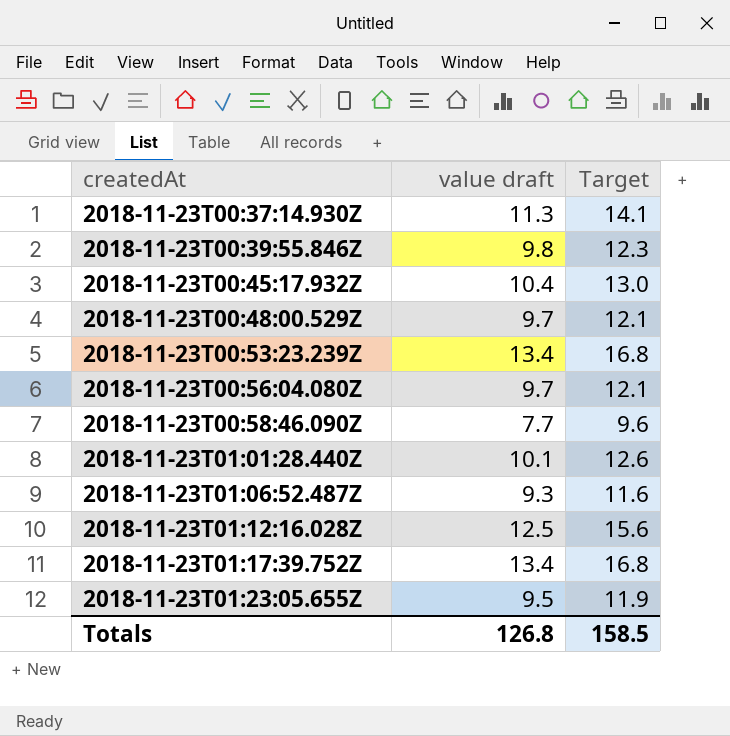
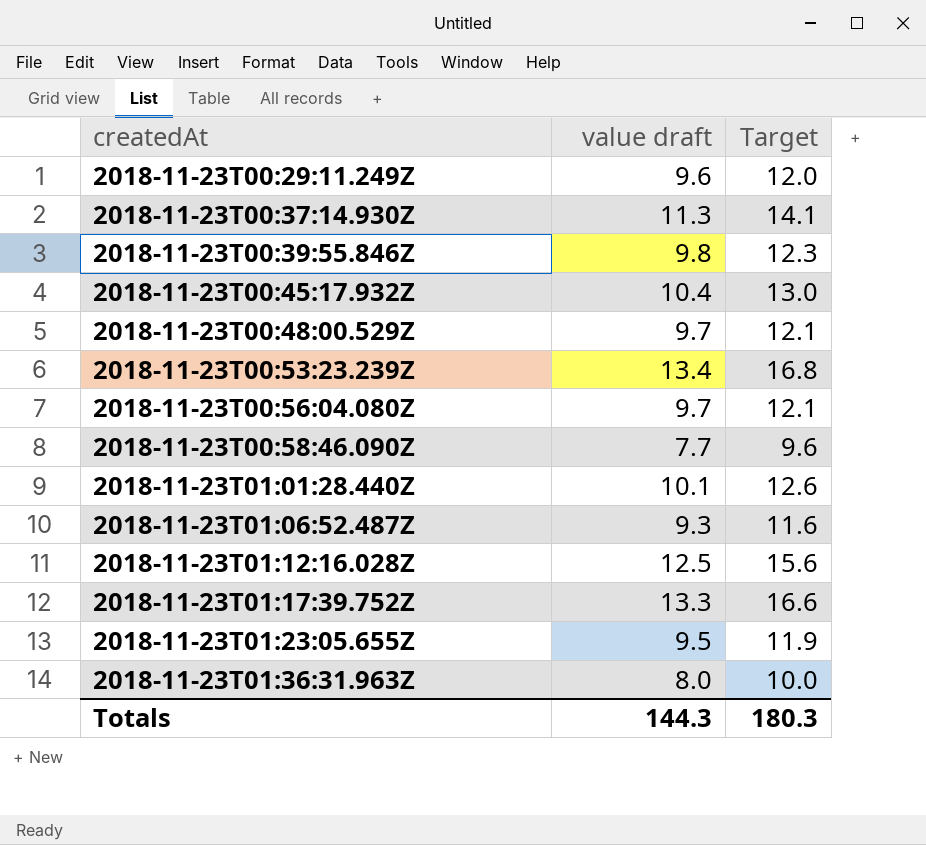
row 2018-11-23T00:29:11.249Z: none -> 9.6 | 12.0
2018-11-23T01:17:39.752Z | value draft: 13.4 -> 13.3
2018-11-23T01:17:39.752Z | Target: 16.8 -> 16.6
row 2018-11-23T01:36:31.963Z: none -> 8.0 | 10.0
Totals | value draft: 126.8 -> 144.3
Totals | Target: 158.5 -> 180.3

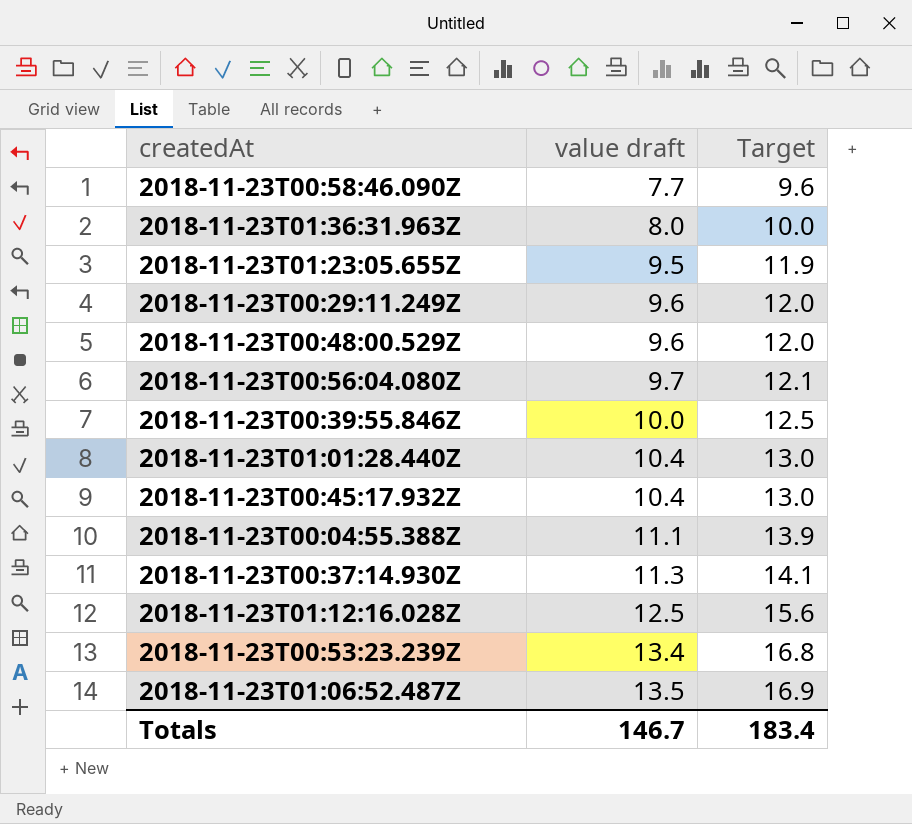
row order: createdAt ascending -> value draft ascending
row 2018-11-23T01:17:39.752Z: 13.3 | 16.6 -> none
2018-11-23T00:48:00.529Z | value draft: 9.7 -> 9.6
2018-11-23T00:48:00.529Z | Target: 12.1 -> 12.0
2018-11-23T00:39:55.846Z | value draft: 9.8 -> 10.0
2018-11-23T00:39:55.846Z | Target: 12.3 -> 12.5
2018-11-23T01:01:28.440Z | value draft: 10.1 -> 10.4
2018-11-23T01:01:28.440Z | Target: 12.6 -> 13.0
row 2018-11-23T00:04:55.388Z: none -> 11.1 | 13.9
2018-11-23T01:06:52.487Z | value draft: 9.3 -> 13.5
2018-11-23T01:06:52.487Z | Target: 11.6 -> 16.9
Totals | value draft: 144.3 -> 146.7
Totals | Target: 180.3 -> 183.4

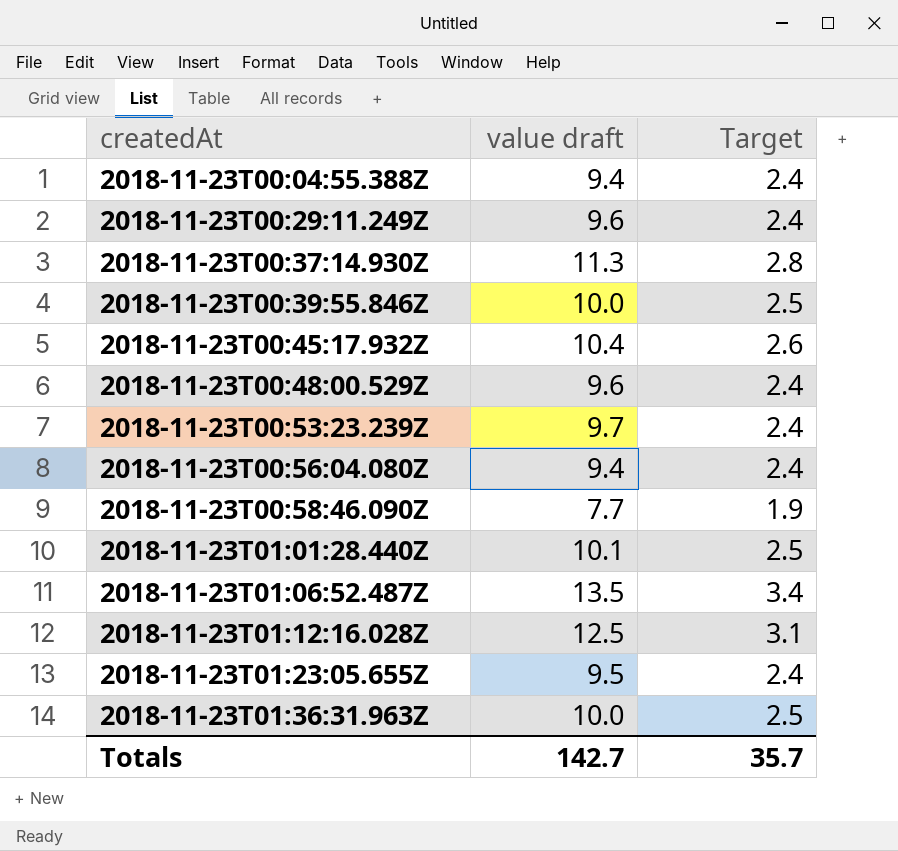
row order: value draft ascending -> createdAt ascending
column Target | formula: [value draft] * 1.25 -> [value draft] * 0.25
2018-11-23T00:04:55.388Z | value draft: 11.1 -> 9.4
2018-11-23T00:53:23.239Z | value draft: 13.4 -> 9.7
2018-11-23T00:56:04.080Z | value draft: 9.7 -> 9.4
2018-11-23T01:01:28.440Z | value draft: 10.4 -> 10.1
2018-11-23T01:36:31.963Z | value draft: 8.0 -> 10.0
Totals | value draft: 146.7 -> 142.7
Totals | Target: 183.4 -> 35.7

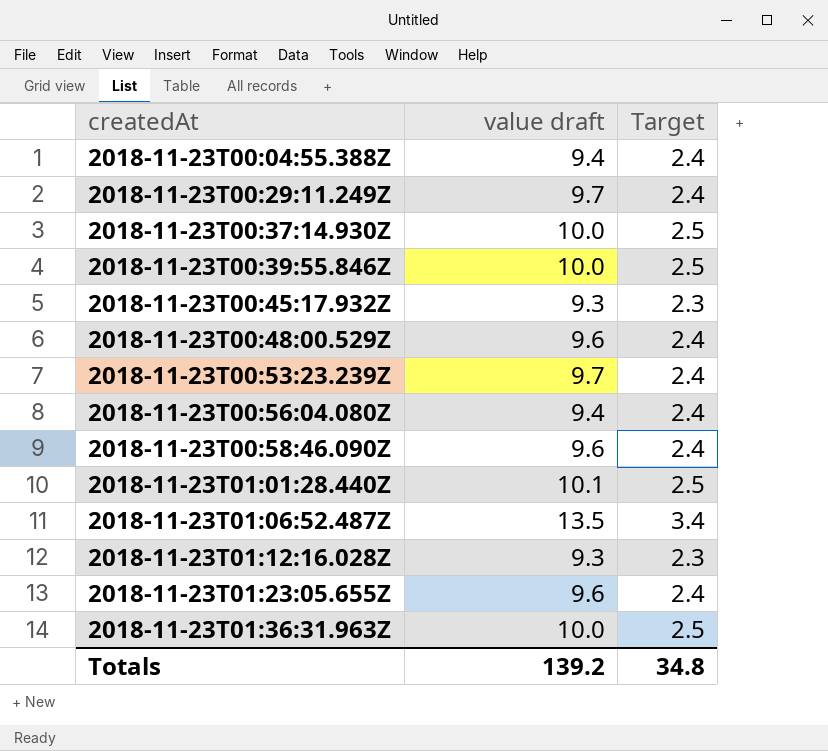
2018-11-23T00:29:11.249Z | value draft: 9.6 -> 9.7
2018-11-23T00:37:14.930Z | value draft: 11.3 -> 10.0
2018-11-23T00:37:14.930Z | Target: 2.8 -> 2.5
2018-11-23T00:45:17.932Z | value draft: 10.4 -> 9.3
2018-11-23T00:45:17.932Z | Target: 2.6 -> 2.3
2018-11-23T00:58:46.090Z | value draft: 7.7 -> 9.6
2018-11-23T00:58:46.090Z | Target: 1.9 -> 2.4
2018-11-23T01:12:16.028Z | value draft: 12.5 -> 9.3
2018-11-23T01:12:16.028Z | Target: 3.1 -> 2.3
2018-11-23T01:23:05.655Z | value draft: 9.5 -> 9.6
Totals | value draft: 142.7 -> 139.2
Totals | Target: 35.7 -> 34.8

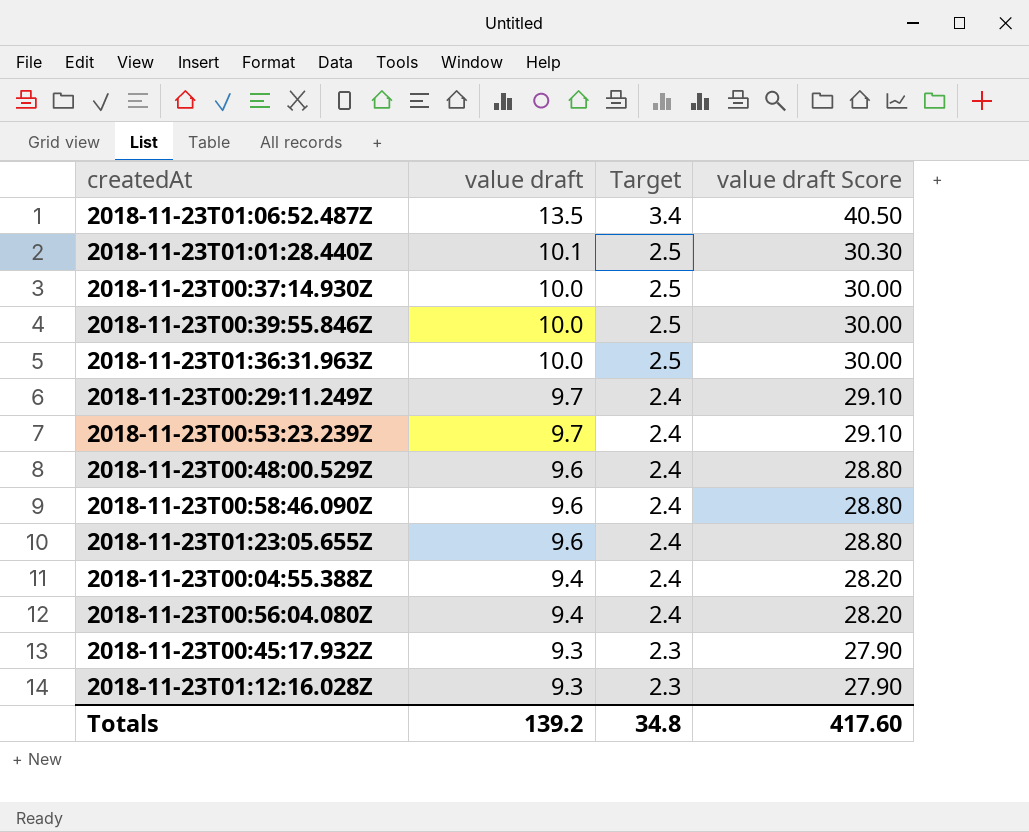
row order: createdAt ascending -> value draft descending
column value draft Score | formula: none -> [value draft] * 3

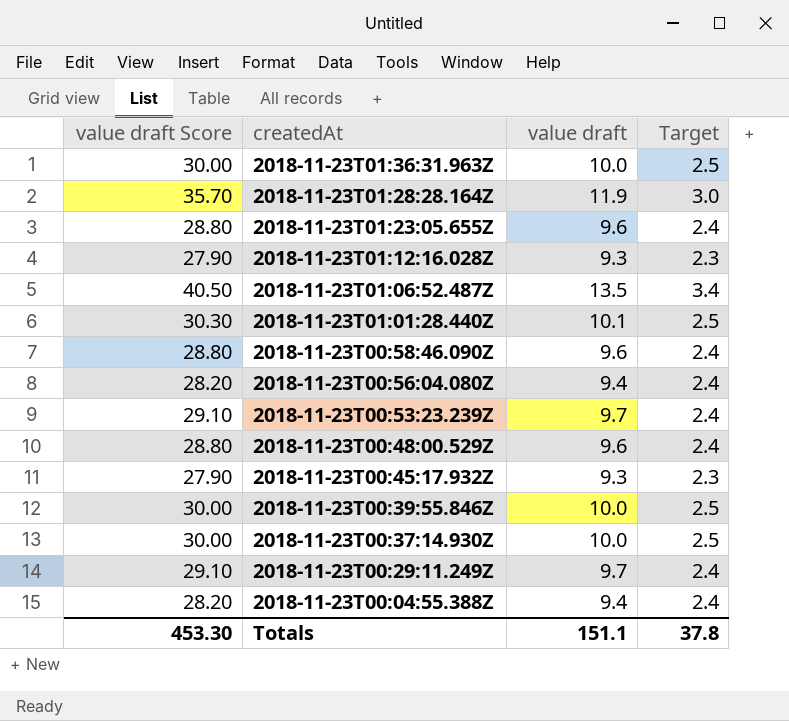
row order: value draft descending -> createdAt descending
column value draft Score | position: 4 -> 1
row 2018-11-23T01:28:28.164Z: none -> 35.70 | 11.9 | 3.0
Totals | value draft Score: 417.60 -> 453.30
Totals | value draft: 139.2 -> 151.1
Totals | Target: 34.8 -> 37.8

